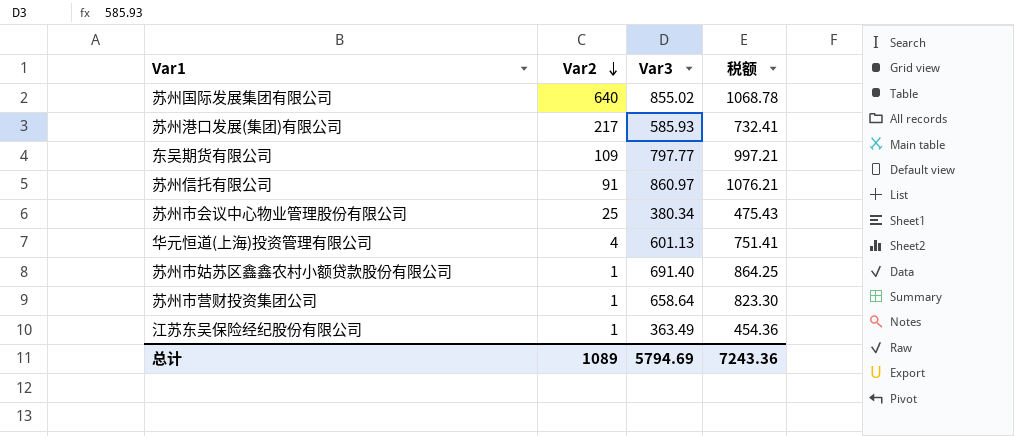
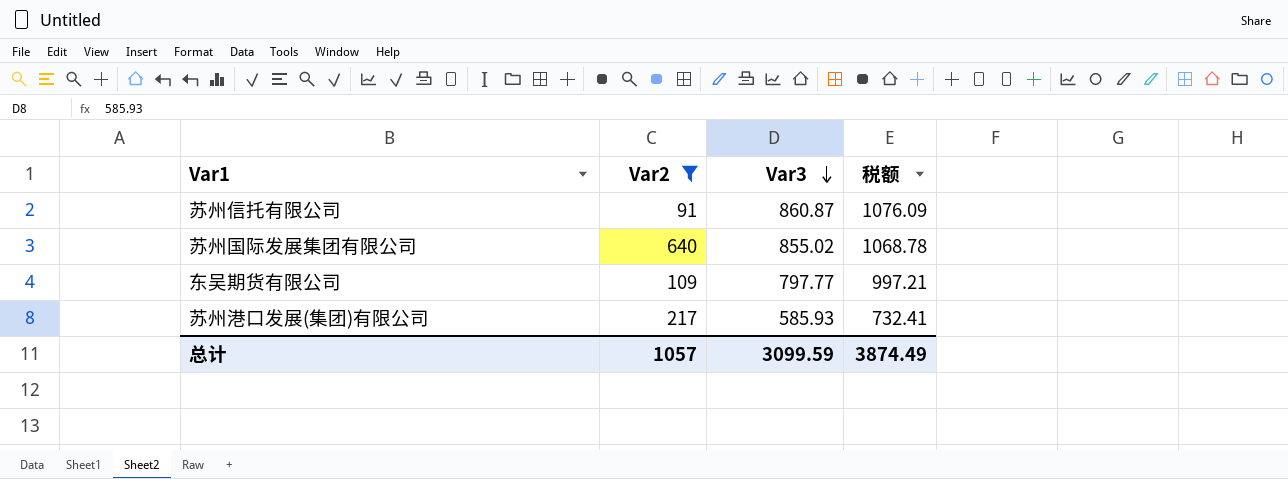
filter: none -> Var2 >= 91
row order: Var2 descending -> Var3 descending
苏州信托有限公司 | Var3: 860.97 -> 860.87
苏州信托有限公司 | 税额: 1076.21 -> 1076.09
总计 | Var2: 1089 -> 1057
总计 | Var3: 5794.69 -> 3099.59
总计 | 税额: 7243.36 -> 3874.49

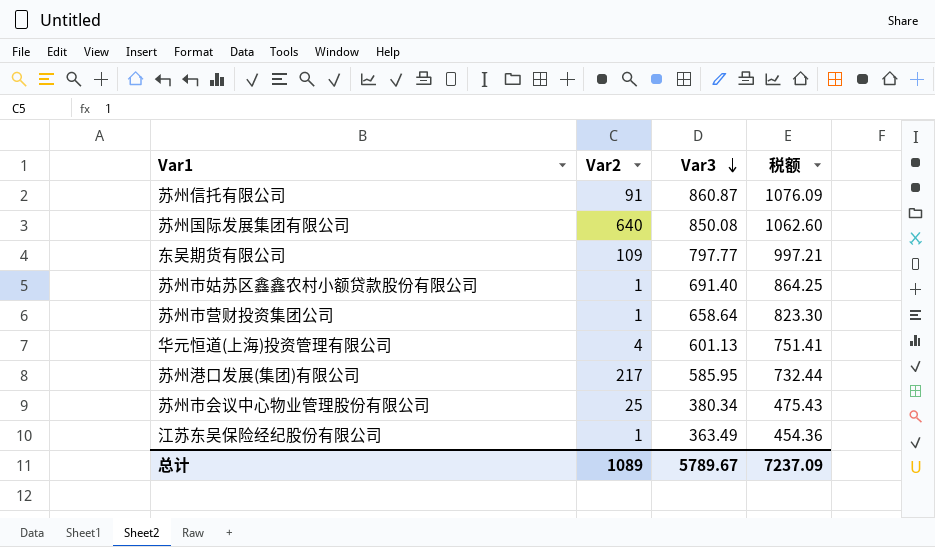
filter: Var2 >= 91 -> none
苏州国际发展集团有限公司 | Var3: 855.02 -> 850.08
苏州国际发展集团有限公司 | 税额: 1068.78 -> 1062.60
苏州港口发展(集团)有限公司 | Var3: 585.93 -> 585.95
苏州港口发展(集团)有限公司 | 税额: 732.41 -> 732.44
总计 | Var2: 1057 -> 1089
总计 | Var3: 3099.59 -> 5789.67
总计 | 税额: 3874.49 -> 7237.09

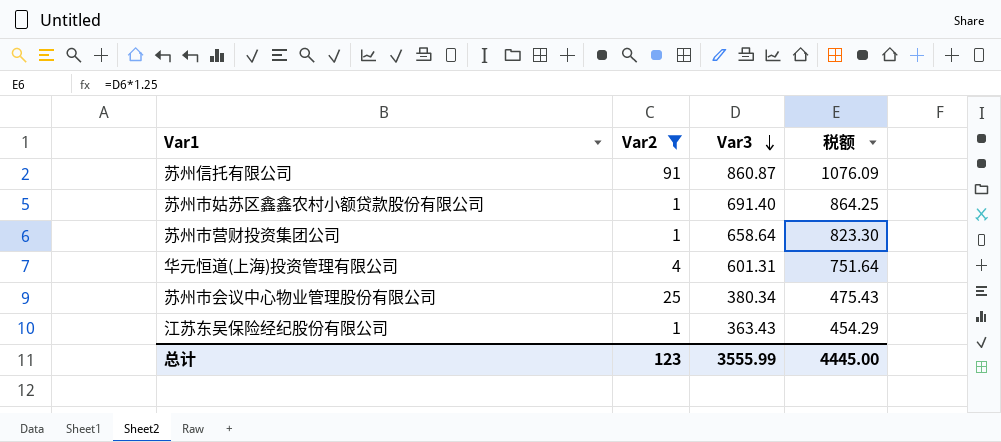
filter: none -> Var2 <= 91
华元恒道(上海)投资管理有限公司 | Var3: 601.13 -> 601.31
华元恒道(上海)投资管理有限公司 | 税额: 751.41 -> 751.64
江苏东吴保险经纪股份有限公司 | Var3: 363.49 -> 363.43
江苏东吴保险经纪股份有限公司 | 税额: 454.36 -> 454.29
总计 | Var2: 1089 -> 123
总计 | Var3: 5789.67 -> 3555.99
总计 | 税额: 7237.09 -> 4445.00

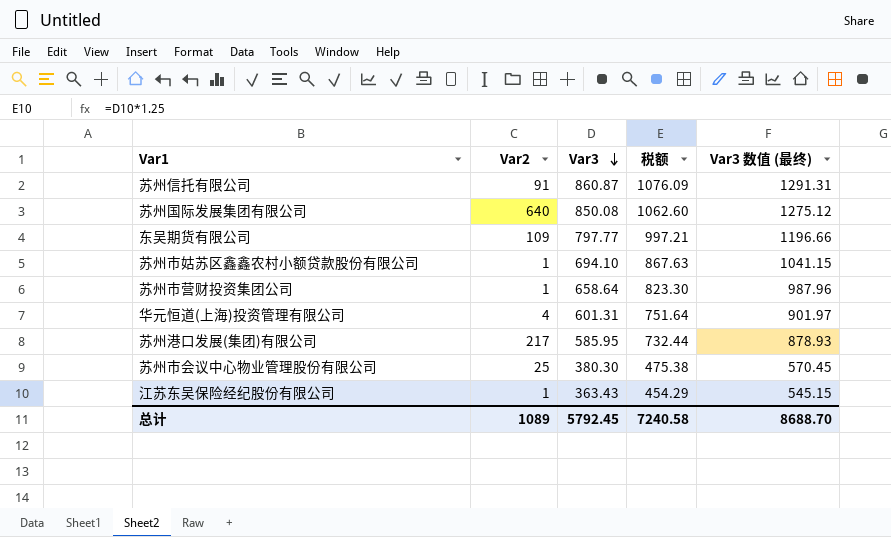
filter: Var2 <= 91 -> none
column Var3 数值 (最终) | formula: none -> [Var3] * 1.5
苏州市姑苏区鑫鑫农村小额贷款股份有限公司 | Var3: 691.40 -> 694.10
苏州市姑苏区鑫鑫农村小额贷款股份有限公司 | 税额: 864.25 -> 867.63
苏州市会议中心物业管理股份有限公司 | Var3: 380.34 -> 380.30
苏州市会议中心物业管理股份有限公司 | 税额: 475.43 -> 475.38
总计 | Var2: 123 -> 1089
总计 | Var3: 3555.99 -> 5792.45
总计 | 税额: 4445.00 -> 7240.58

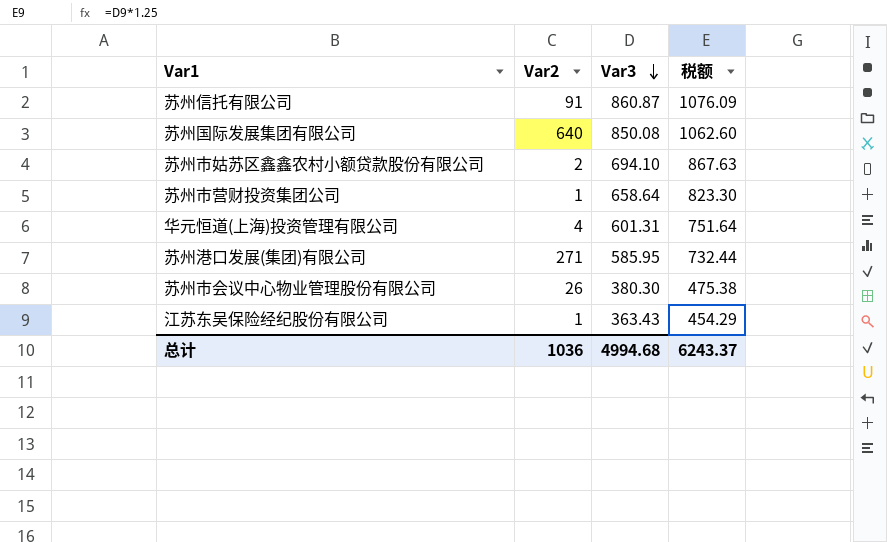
column Var3 数值 (最终) | formula: [Var3] * 1.5 -> none
row 东吴期货有限公司: 109 | 797.77 | 997.21 | 1196.66 -> none
苏州市姑苏区鑫鑫农村小额贷款股份有限公司 | Var2: 1 -> 2
苏州港口发展(集团)有限公司 | Var2: 217 -> 271
苏州市会议中心物业管理股份有限公司 | Var2: 25 -> 26
总计 | Var2: 1089 -> 1036
总计 | Var3: 5792.45 -> 4994.68
总计 | 税额: 7240.58 -> 6243.37

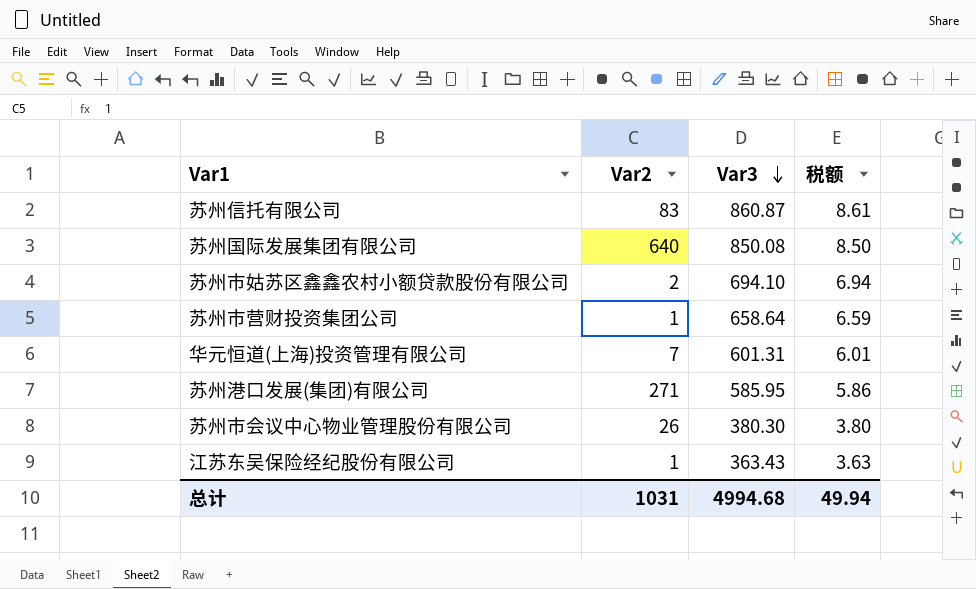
column 税额 | formula: [Var3] * 1.25 -> [Var3] * 0.01
苏州信托有限公司 | Var2: 91 -> 83
华元恒道(上海)投资管理有限公司 | Var2: 4 -> 7
总计 | Var2: 1036 -> 1031
总计 | 税额: 6243.37 -> 49.94

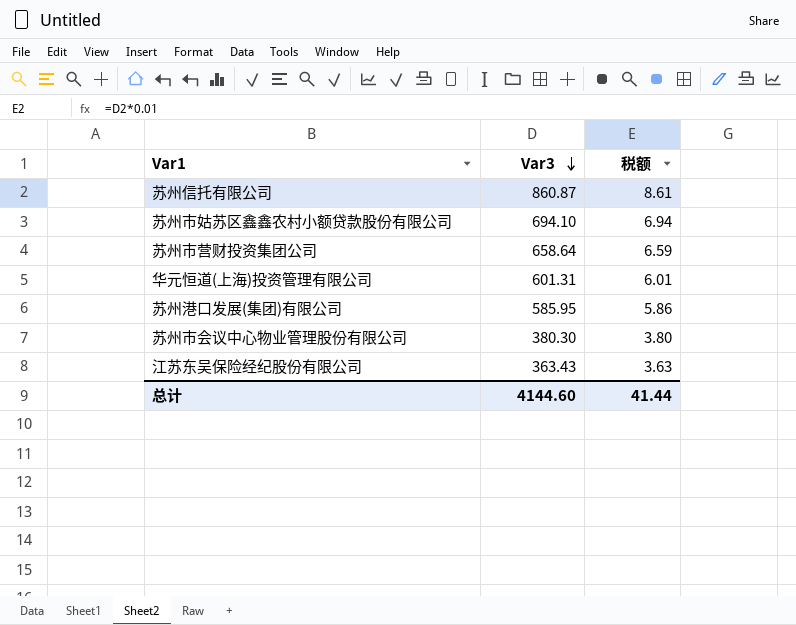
column Var2 | position: 2 -> none
row 苏州国际发展集团有限公司: 640 | 850.08 | 8.50 -> none
总计 | Var3: 4994.68 -> 4144.60
总计 | 税额: 49.94 -> 41.44

